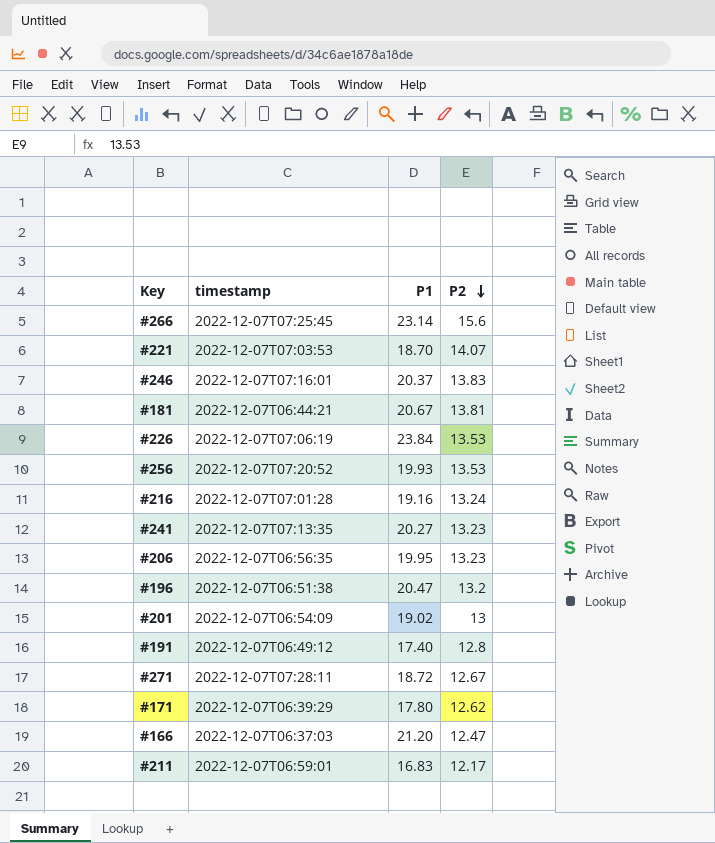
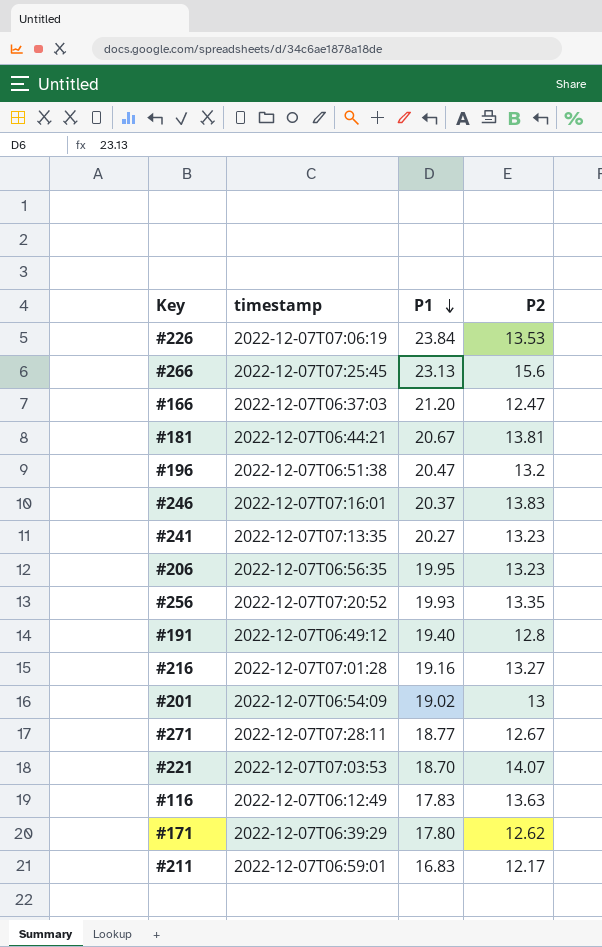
row order: P2 descending -> P1 descending
#266 | P1: 23.14 -> 23.13
#256 | P2: 13.53 -> 13.35
#191 | P1: 17.40 -> 19.40
#216 | P2: 13.24 -> 13.27
#271 | P1: 18.72 -> 18.77
row #116: none -> 2022-12-07T06:12:49 | 17.83 | 13.63

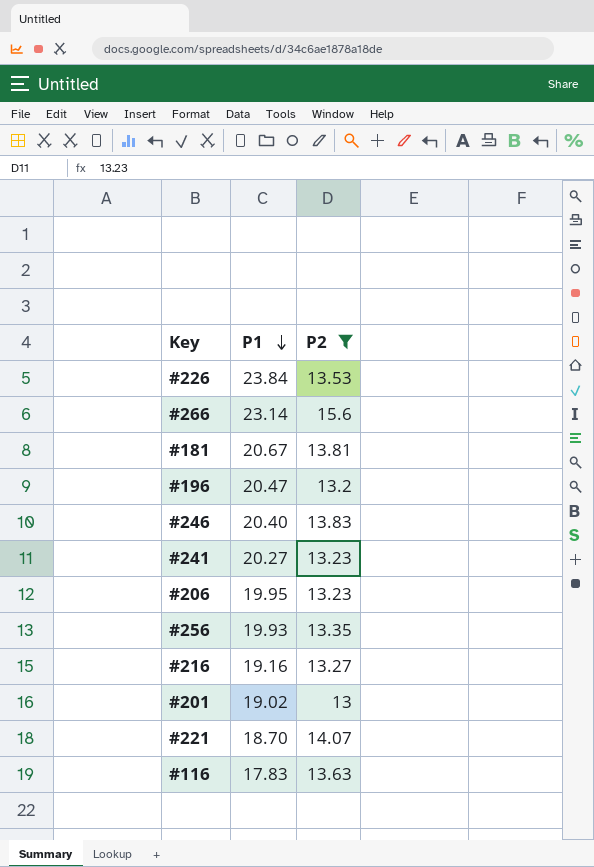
filter: none -> P2 >= 13
column timestamp | position: 2 -> none
#266 | P1: 23.13 -> 23.14
#246 | P1: 20.37 -> 20.40

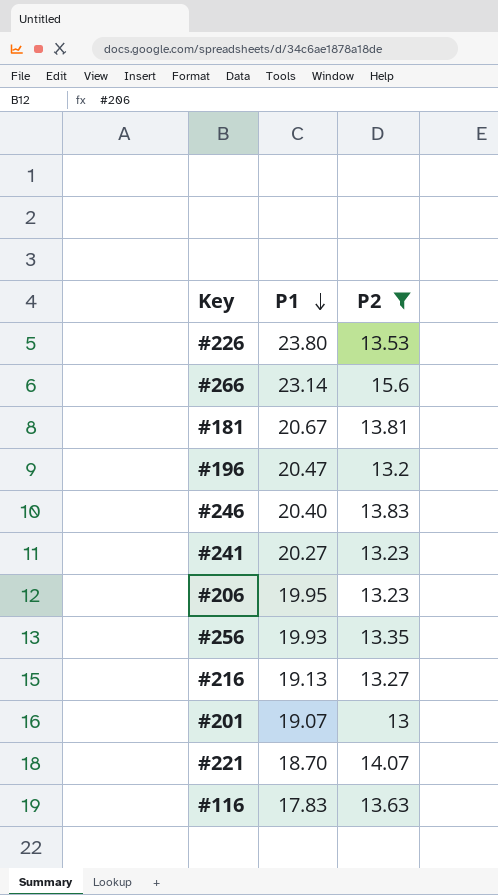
#226 | P1: 23.84 -> 23.80
#216 | P1: 19.16 -> 19.13
#201 | P1: 19.02 -> 19.07

